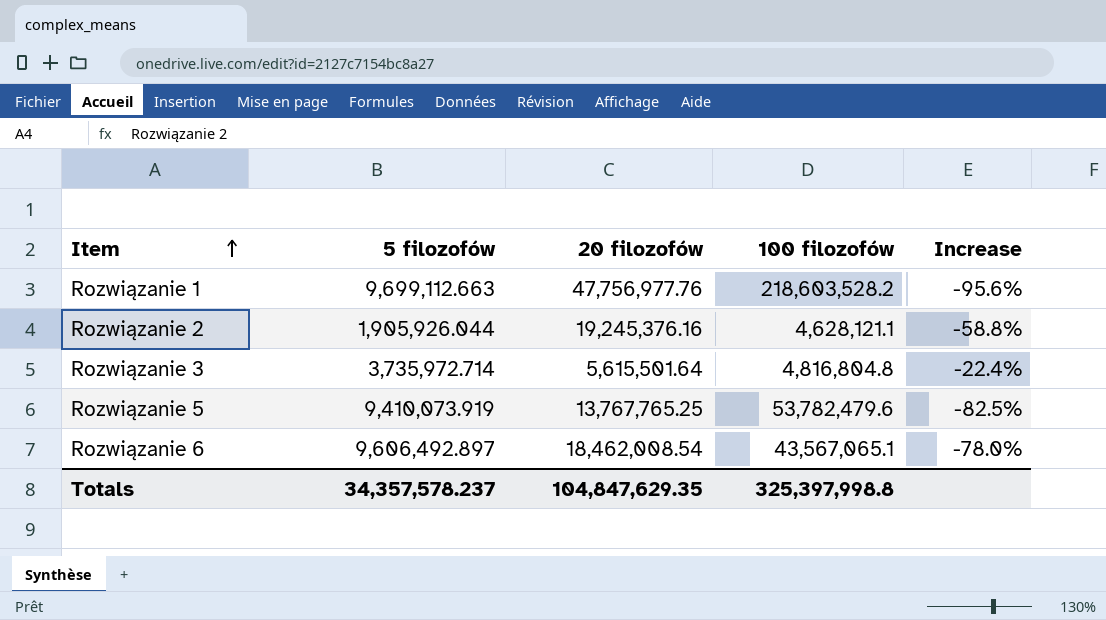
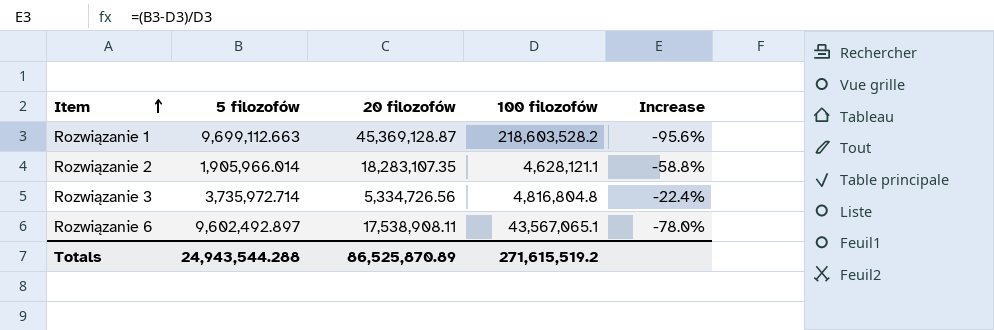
row Rozwiązanie 5: 9,410,073.919 | 13,767,765.25 | 53,782,479.6 | -82.5% -> none
Rozwiązanie 1 | 20 filozofów: 47,756,977.76 -> 45,369,128.87
Rozwiązanie 2 | 5 filozofów: 1,905,926.044 -> 1,905,966.014
Rozwiązanie 2 | 20 filozofów: 19,245,376.16 -> 18,283,107.35
Rozwiązanie 3 | 20 filozofów: 5,615,501.64 -> 5,334,726.56
Rozwiązanie 6 | 5 filozofów: 9,606,492.897 -> 9,602,492.897
Rozwiązanie 6 | 20 filozofów: 18,462,008.54 -> 17,538,908.11
Totals | 5 filozofów: 34,357,578.237 -> 24,943,544.288
Totals | 20 filozofów: 104,847,629.35 -> 86,525,870.89
Totals | 100 filozofów: 325,397,998.8 -> 271,615,519.2

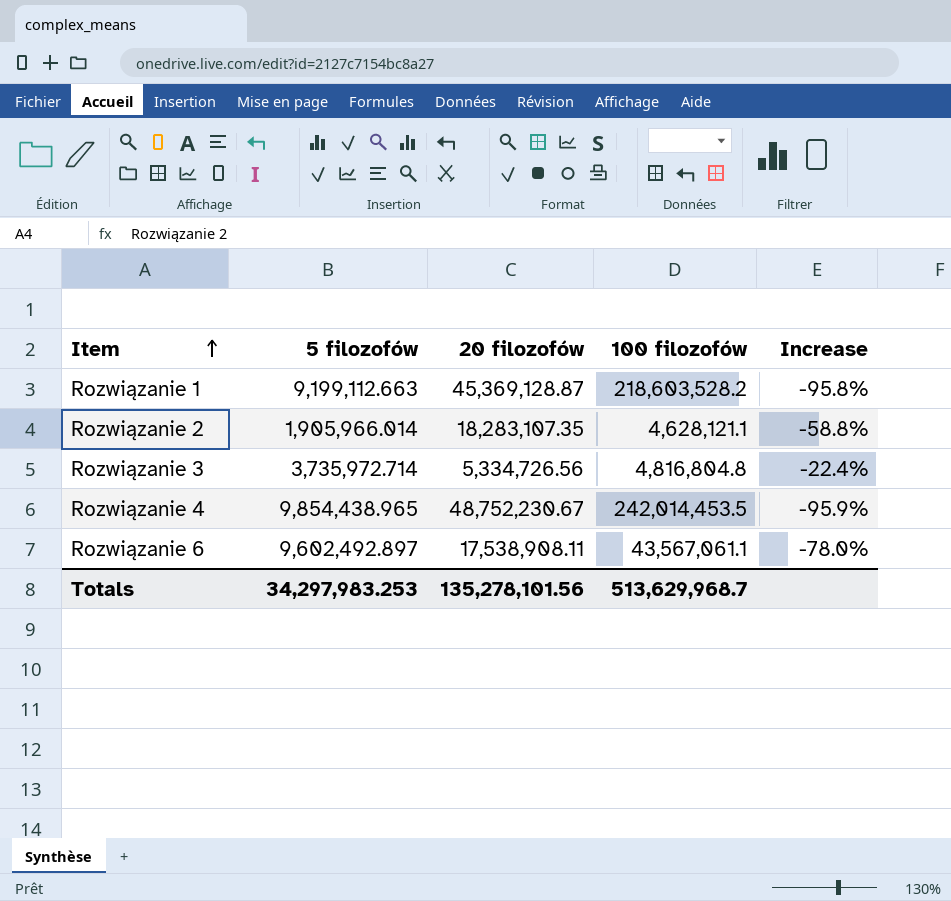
Rozwiązanie 1 | 5 filozofów: 9,699,112.663 -> 9,199,112.663
Rozwiązanie 1 | Increase: -95.6% -> -95.8%
row Rozwiązanie 4: none -> 9,854,438.965 | 48,752,230.67 | 242,014,453.5 | -95.9%
Rozwiązanie 6 | 100 filozofów: 43,567,065.1 -> 43,567,061.1
Totals | 5 filozofów: 24,943,544.288 -> 34,297,983.253
Totals | 20 filozofów: 86,525,870.89 -> 135,278,101.56
Totals | 100 filozofów: 271,615,519.2 -> 513,629,968.7

